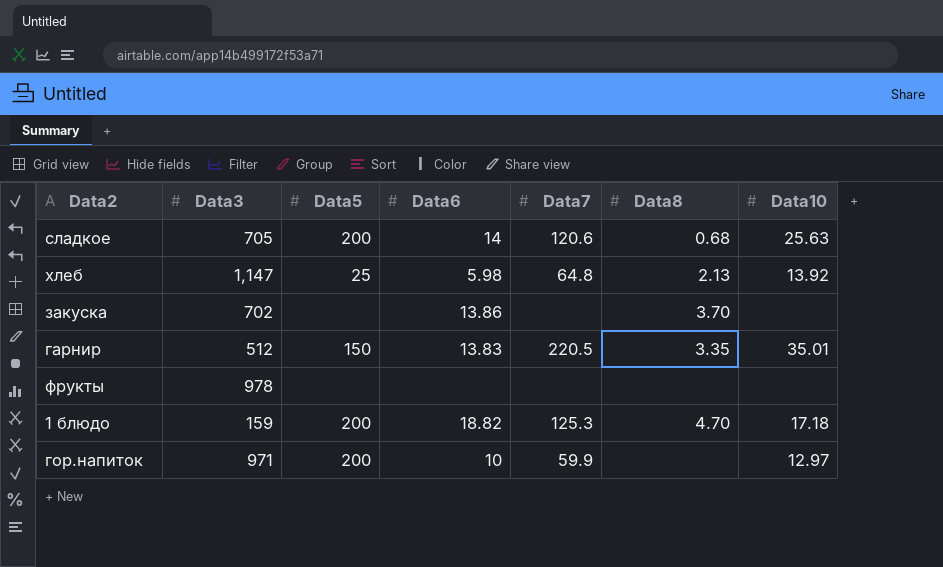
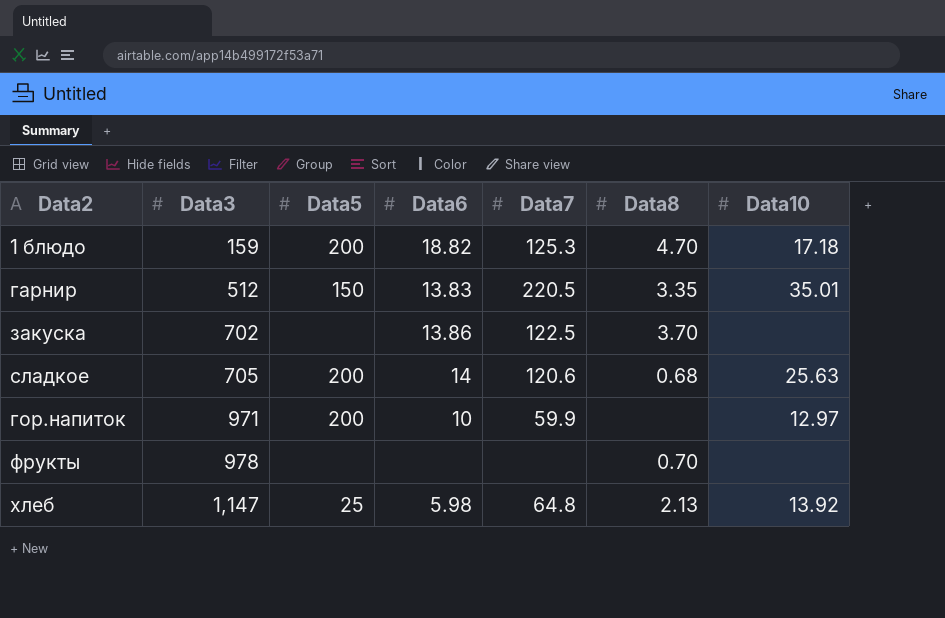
row order: none -> Data3 ascending
закуска | Data7: none -> 122.5
фрукты | Data8: none -> 0.70

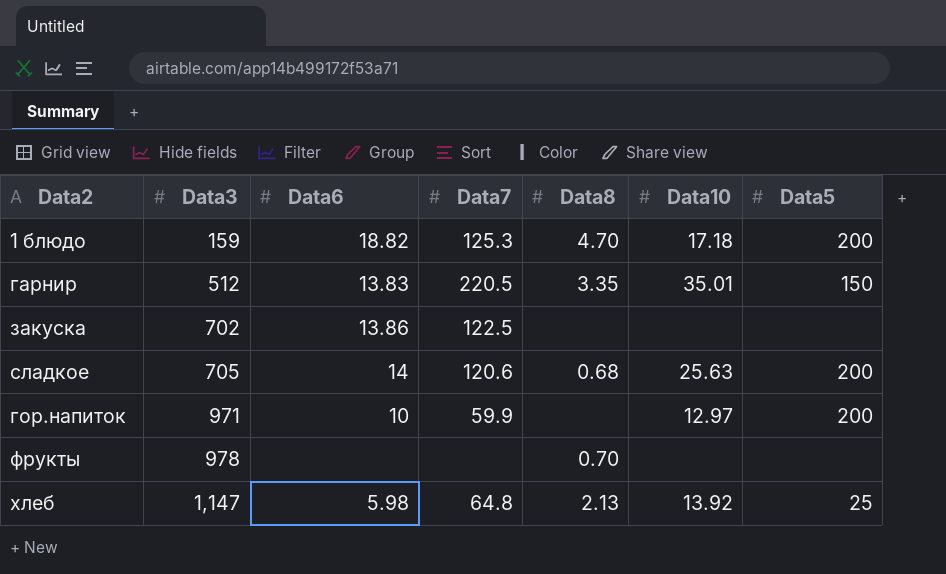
column Data5 | position: 3 -> 7
закуска | Data8: 3.70 -> none

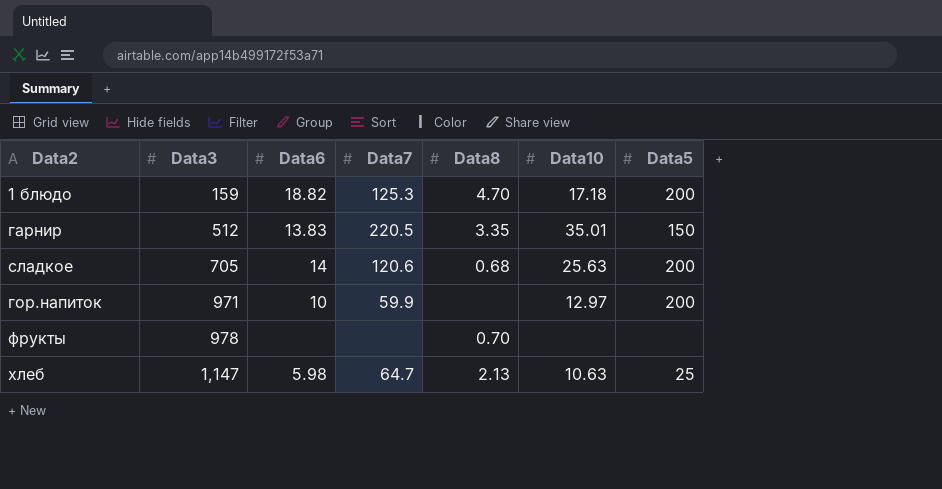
row закуска: 702 | 13.86 | 122.5 | none | none | none -> none
хлеб | Data7: 64.8 -> 64.7
хлеб | Data10: 13.92 -> 10.63

